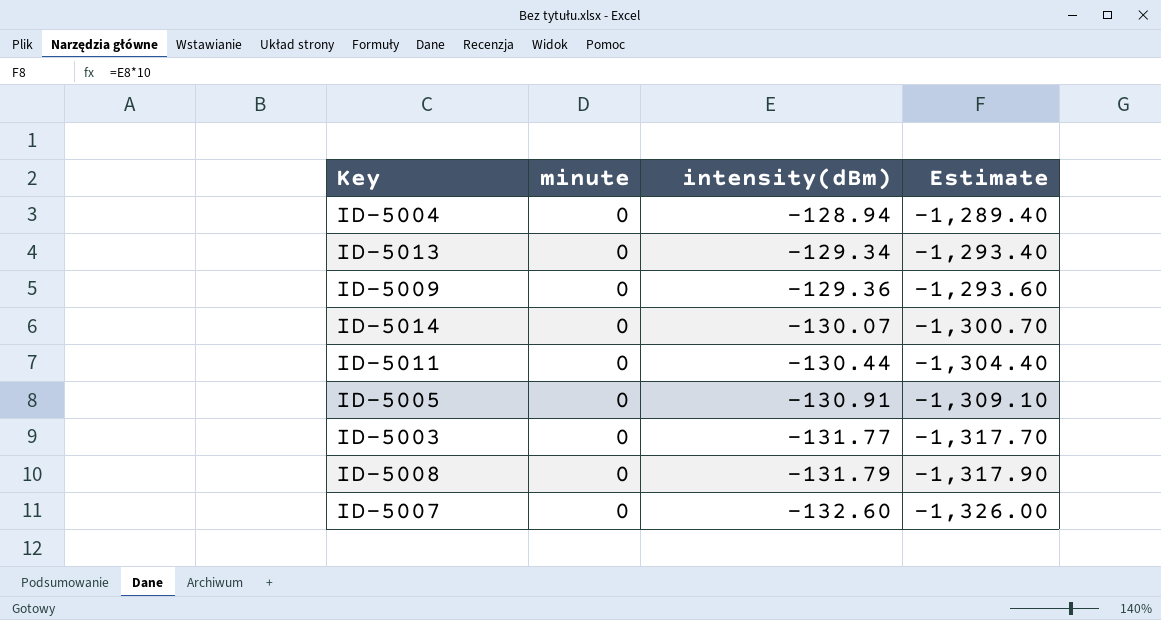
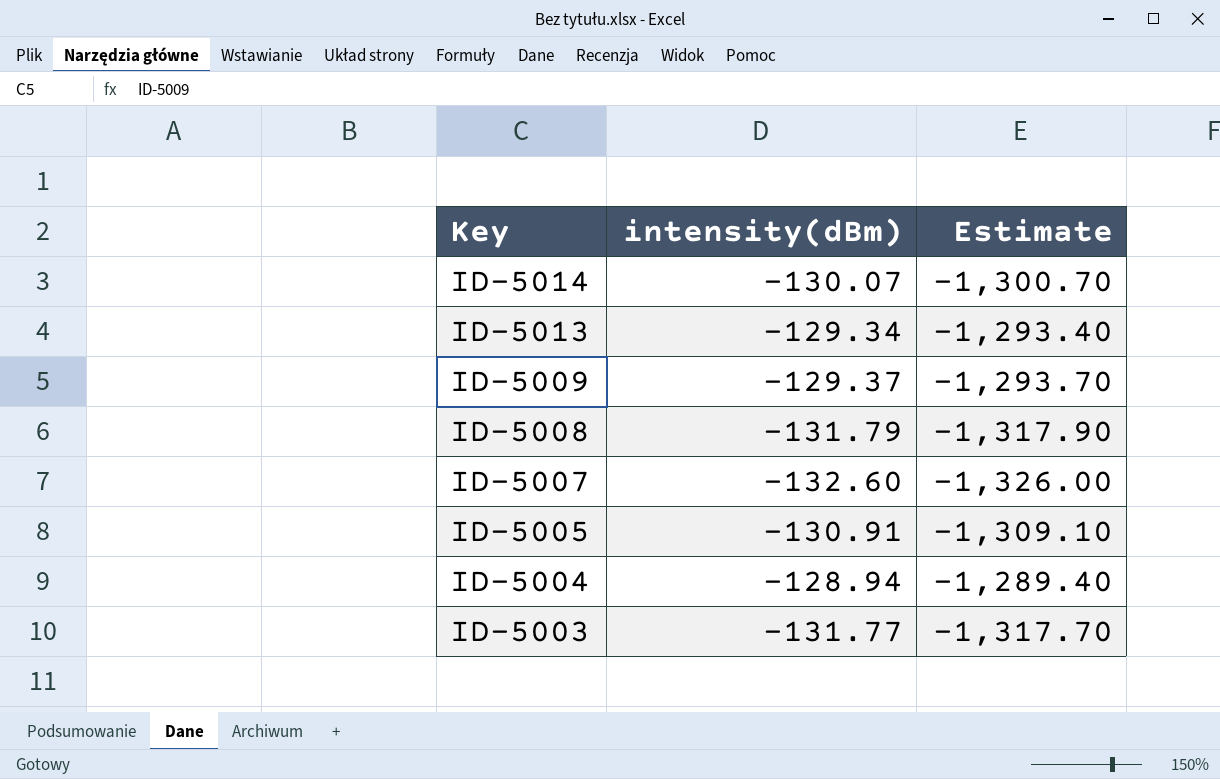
row order: intensity(dBm) descending -> Key descending
column minute | position: 2 -> none
row ID-5011: 0 | -130.44 | -1,304.40 -> none
ID-5009 | intensity(dBm): -129.36 -> -129.37
ID-5009 | Estimate: -1,293.60 -> -1,293.70

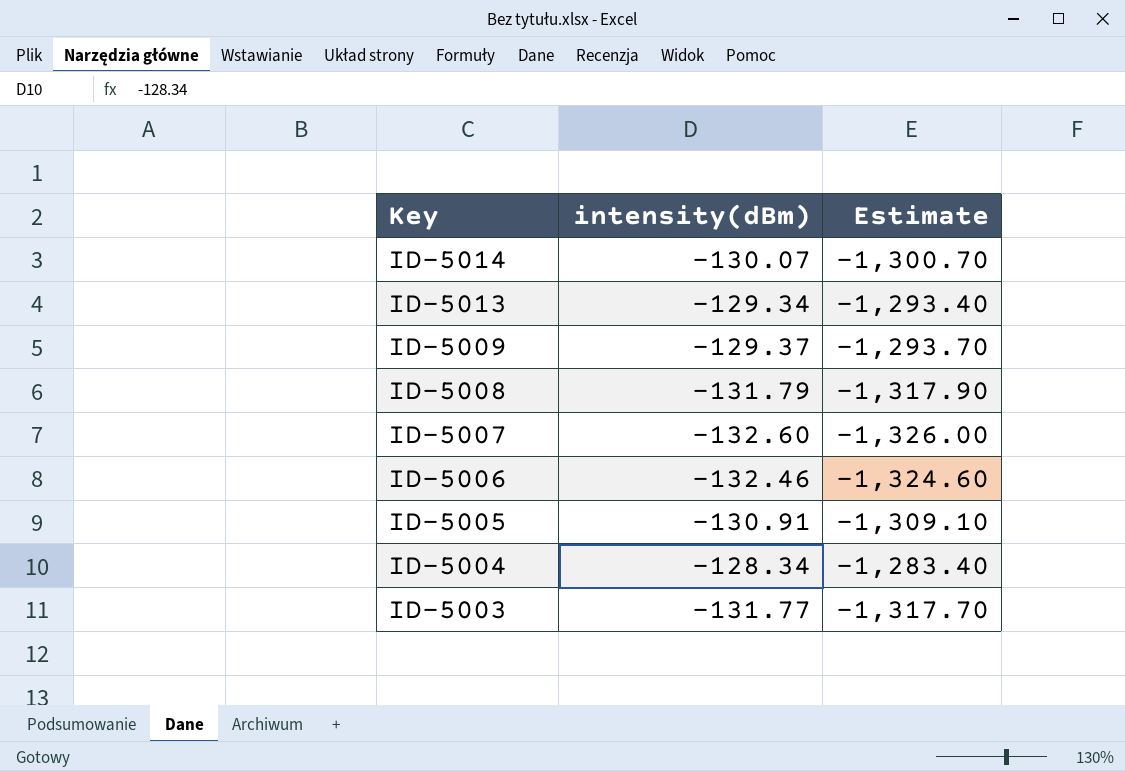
row ID-5006: none -> -132.46 | -1,324.60
ID-5004 | intensity(dBm): -128.94 -> -128.34
ID-5004 | Estimate: -1,289.40 -> -1,283.40

